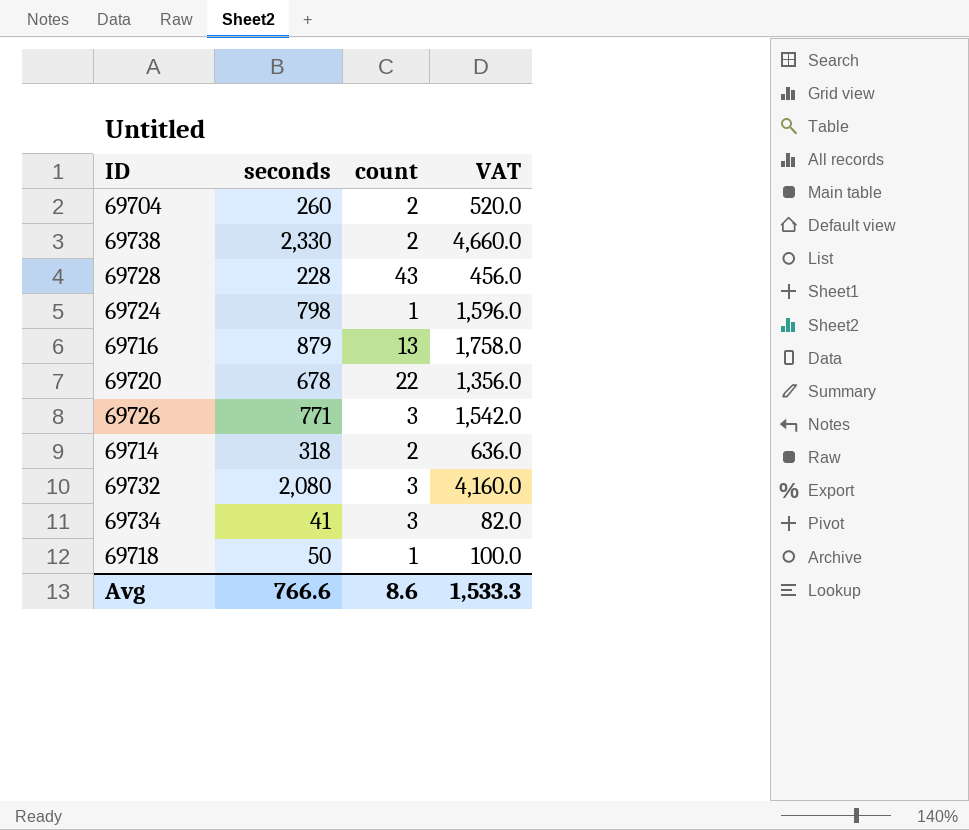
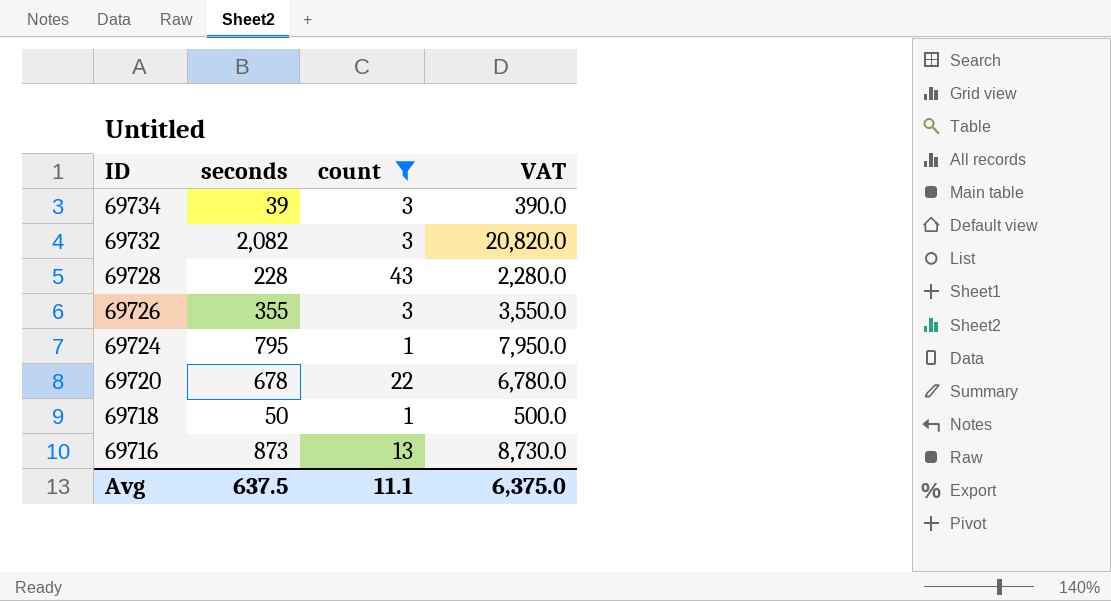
filter: none -> count != 2
row order: none -> ID descending
column VAT | formula: [seconds] * 2 -> [seconds] * 10
69734 | seconds: 41 -> 39
69732 | seconds: 2,080 -> 2,082
69726 | seconds: 771 -> 355
69724 | seconds: 798 -> 795
69716 | seconds: 879 -> 873
Avg | seconds: 766.6 -> 637.5
Avg | count: 8.6 -> 11.1
Avg | VAT: 1,533.3 -> 6,375.0

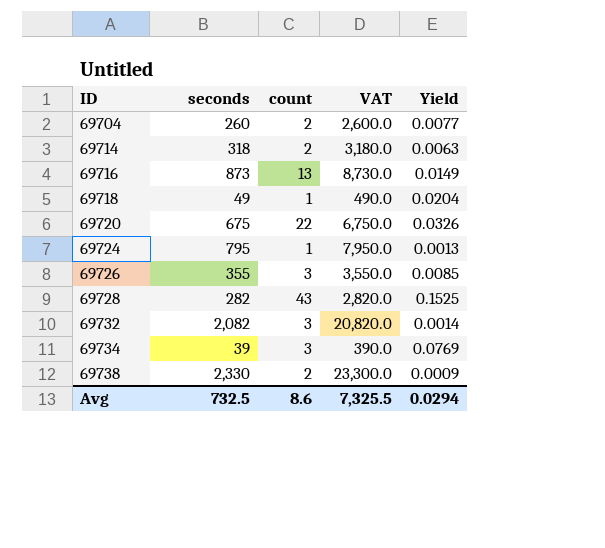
filter: count != 2 -> none
row order: ID descending -> ID ascending
column Yield | formula: none -> [count] / [seconds]
69718 | seconds: 50 -> 49
69718 | VAT: 500.0 -> 490.0
69720 | seconds: 678 -> 675
69720 | VAT: 6,780.0 -> 6,750.0
69728 | seconds: 228 -> 282
69728 | VAT: 2,280.0 -> 2,820.0
Avg | seconds: 637.5 -> 732.5
Avg | count: 11.1 -> 8.6
Avg | VAT: 6,375.0 -> 7,325.5

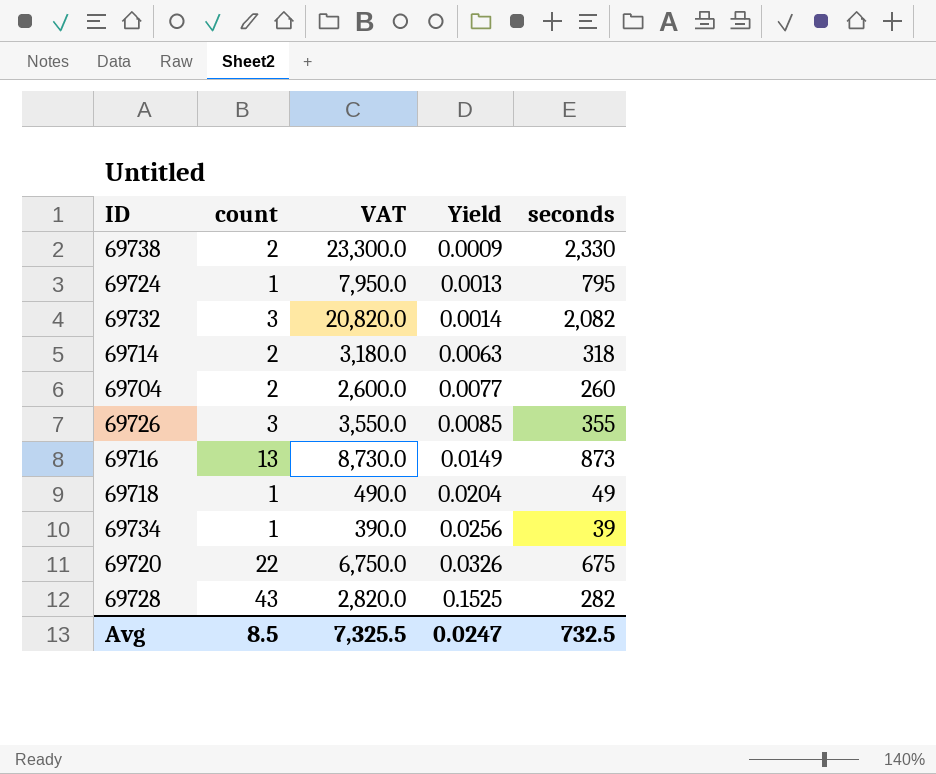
row order: ID ascending -> Yield ascending
column seconds | position: 2 -> 5
69734 | count: 3 -> 1
69734 | Yield: 0.0769 -> 0.0256
Avg | count: 8.6 -> 8.5
Avg | Yield: 0.0294 -> 0.0247

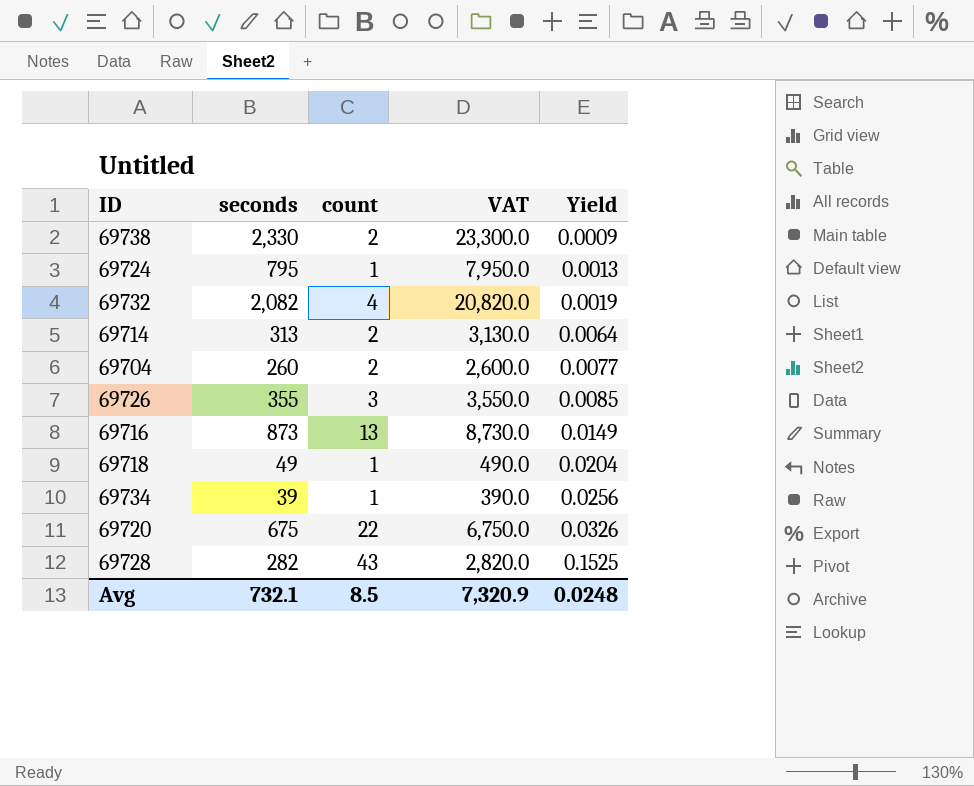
column seconds | position: 5 -> 2
69732 | count: 3 -> 4
69732 | Yield: 0.0014 -> 0.0019
69714 | seconds: 318 -> 313
69714 | VAT: 3,180.0 -> 3,130.0
69714 | Yield: 0.0063 -> 0.0064
Avg | seconds: 732.5 -> 732.1
Avg | VAT: 7,325.5 -> 7,320.9
Avg | Yield: 0.0247 -> 0.0248

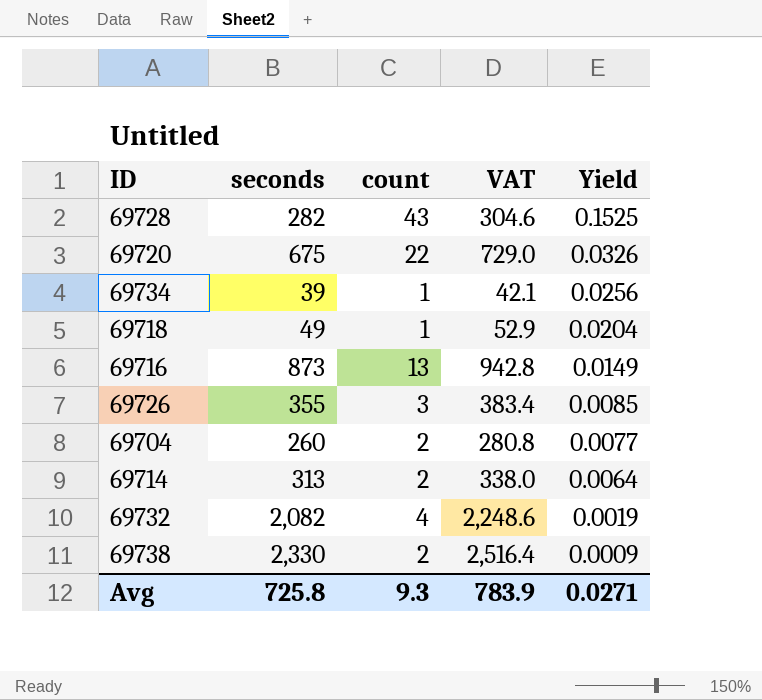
row order: Yield ascending -> Yield descending
column VAT | formula: [seconds] * 10 -> [seconds] * 1.08
row 69724: 795 | 1 | 7,950.0 | 0.0013 -> none
Avg | seconds: 732.1 -> 725.8
Avg | count: 8.5 -> 9.3
Avg | VAT: 7,320.9 -> 783.9
Avg | Yield: 0.0248 -> 0.0271

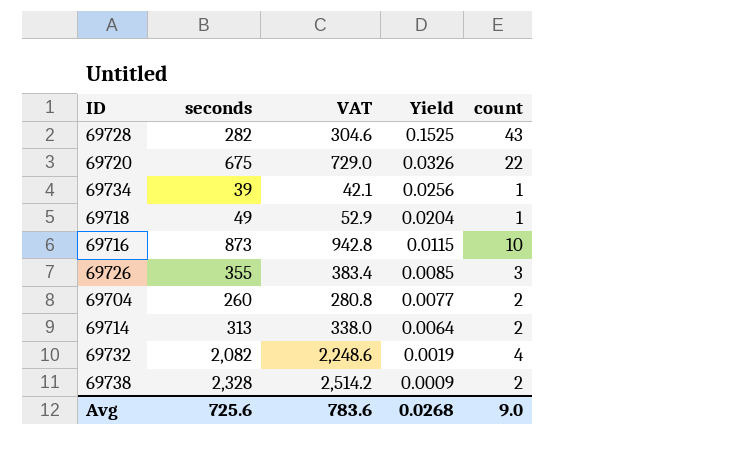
column count | position: 3 -> 5
69716 | Yield: 0.0149 -> 0.0115
69716 | count: 13 -> 10
69738 | seconds: 2,330 -> 2,328
69738 | VAT: 2,516.4 -> 2,514.2
Avg | seconds: 725.8 -> 725.6
Avg | VAT: 783.9 -> 783.6
Avg | Yield: 0.0271 -> 0.0268
Avg | count: 9.3 -> 9.0

